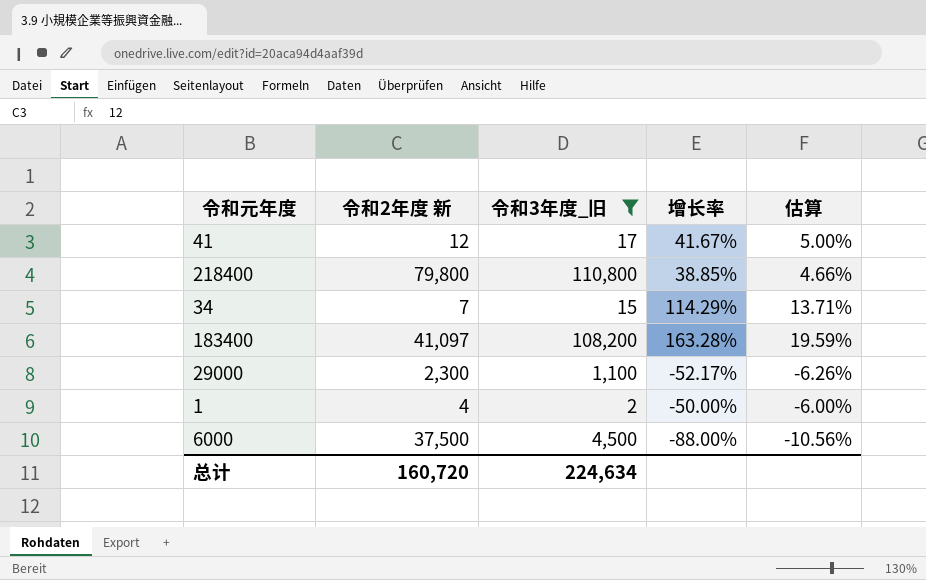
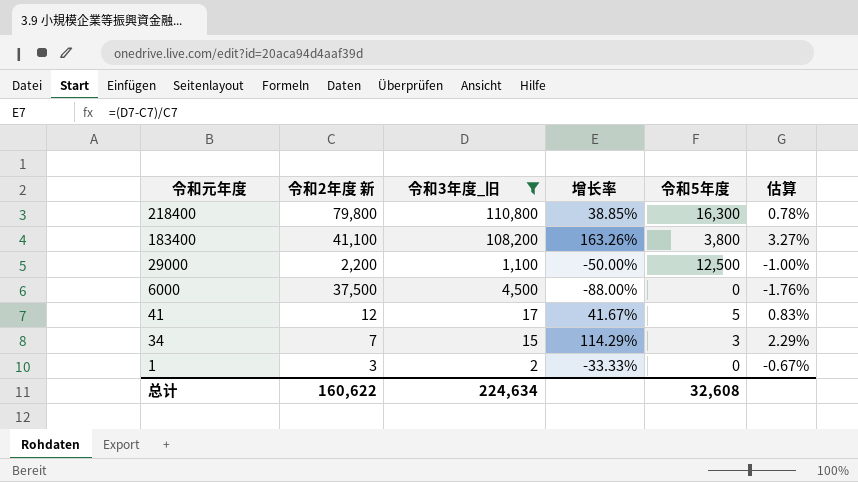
row order: none -> 令和元年度 descending
column 令和5年度 | position: none -> 5
column 估算 | formula: [增长率] * 0.12 -> [增长率] * 0.02
183400 | 令和2年度 新: 41,097 -> 41,100
183400 | 增长率: 163.28% -> 163.26%
29000 | 令和2年度 新: 2,300 -> 2,200
29000 | 增长率: -52.17% -> -50.00%
1 | 令和2年度 新: 4 -> 3
1 | 增长率: -50.00% -> -33.33%
总计 | 令和2年度 新: 160,720 -> 160,622

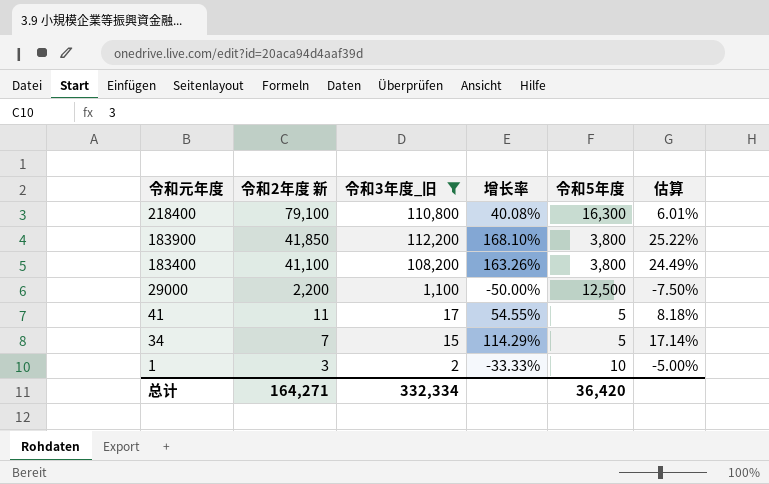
column 估算 | formula: [增长率] * 0.02 -> [增长率] * 0.15
row 6000: 37,500 | 4,500 | -88.00% | 0 | -1.76% -> none
218400 | 令和2年度 新: 79,800 -> 79,100
218400 | 增长率: 38.85% -> 40.08%
row 183900: none -> 41,850 | 112,200 | 168.10% | 3,800 | 25.22%
41 | 令和2年度 新: 12 -> 11
41 | 增长率: 41.67% -> 54.55%
34 | 令和5年度: 3 -> 5
1 | 令和5年度: 0 -> 10
总计 | 令和2年度 新: 160,622 -> 164,271
总计 | 令和3年度_旧: 224,634 -> 332,334
总计 | 令和5年度: 32,608 -> 36,420

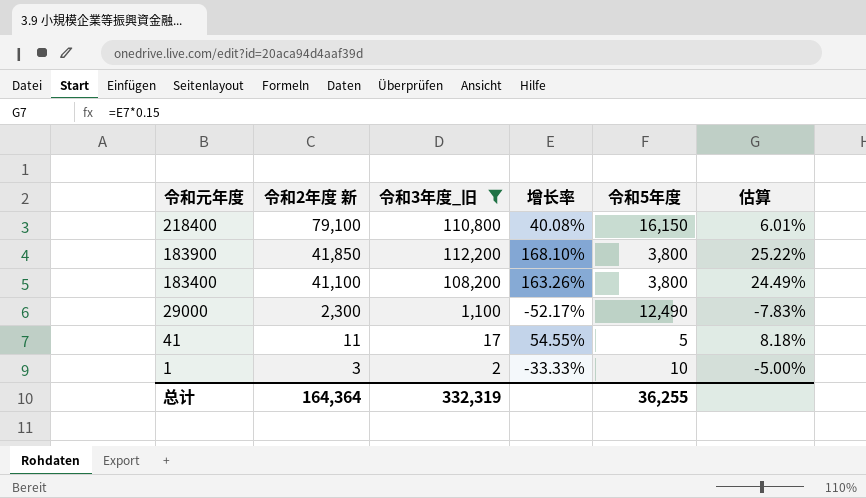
row 34: 7 | 15 | 114.29% | 5 | 17.14% -> none
218400 | 令和5年度: 16,300 -> 16,150
29000 | 令和2年度 新: 2,200 -> 2,300
29000 | 增长率: -50.00% -> -52.17%
29000 | 令和5年度: 12,500 -> 12,490
29000 | 估算: -7.50% -> -7.83%
总计 | 令和2年度 新: 164,271 -> 164,364
总计 | 令和3年度_旧: 332,334 -> 332,319
总计 | 令和5年度: 36,420 -> 36,255

